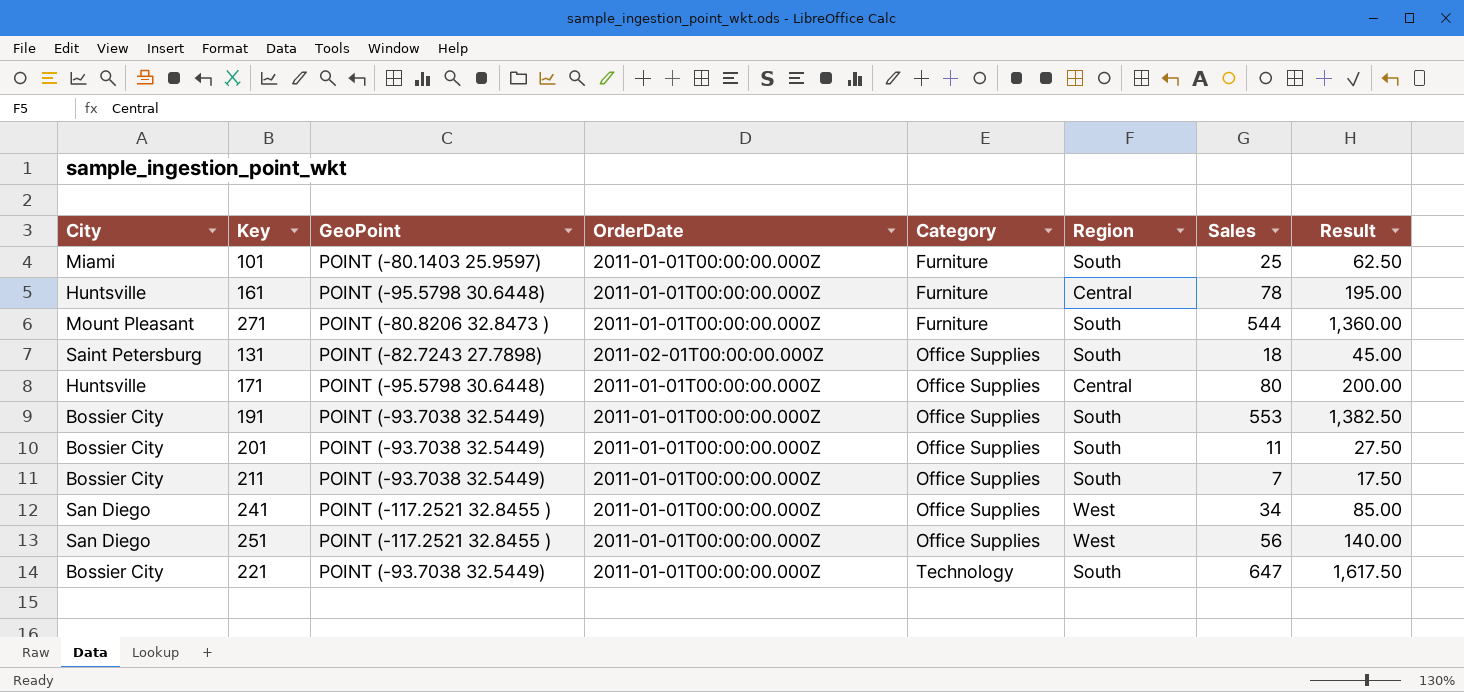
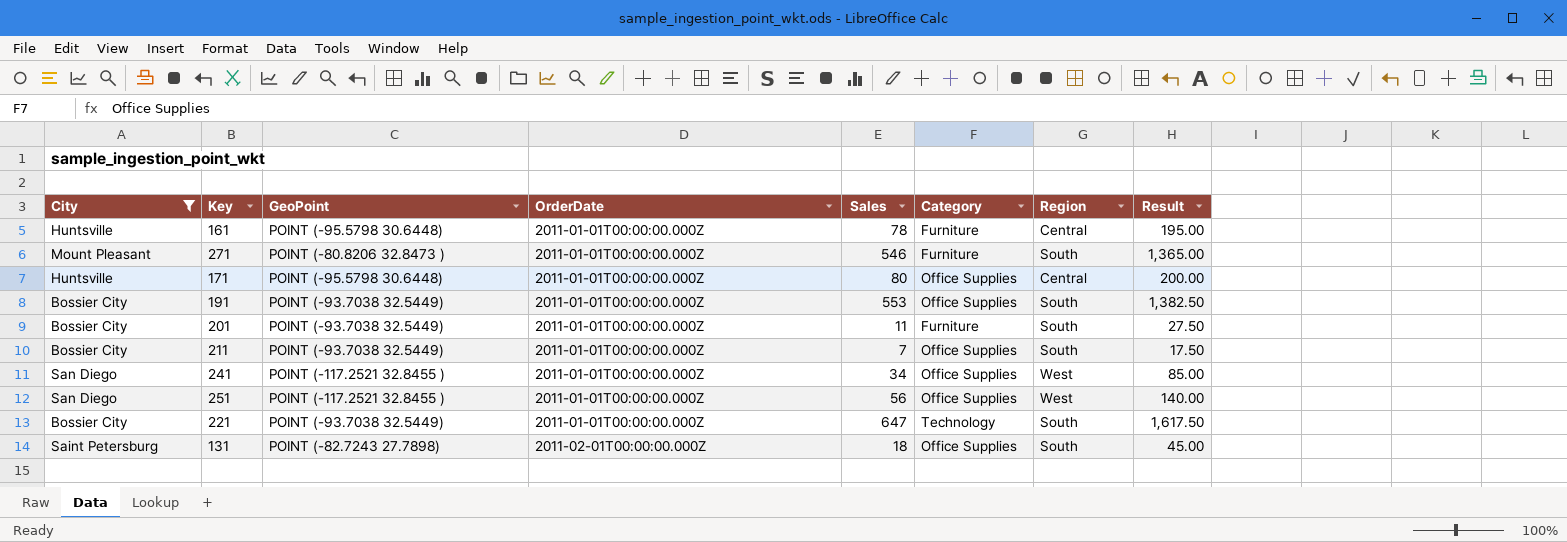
filter: none -> City != Miami
row order: Category ascending -> OrderDate ascending
column Sales | position: 7 -> 5
271 | Sales: 544 -> 546
271 | Result: 1,360.00 -> 1,365.00
201 | Category: Office Supplies -> Furniture

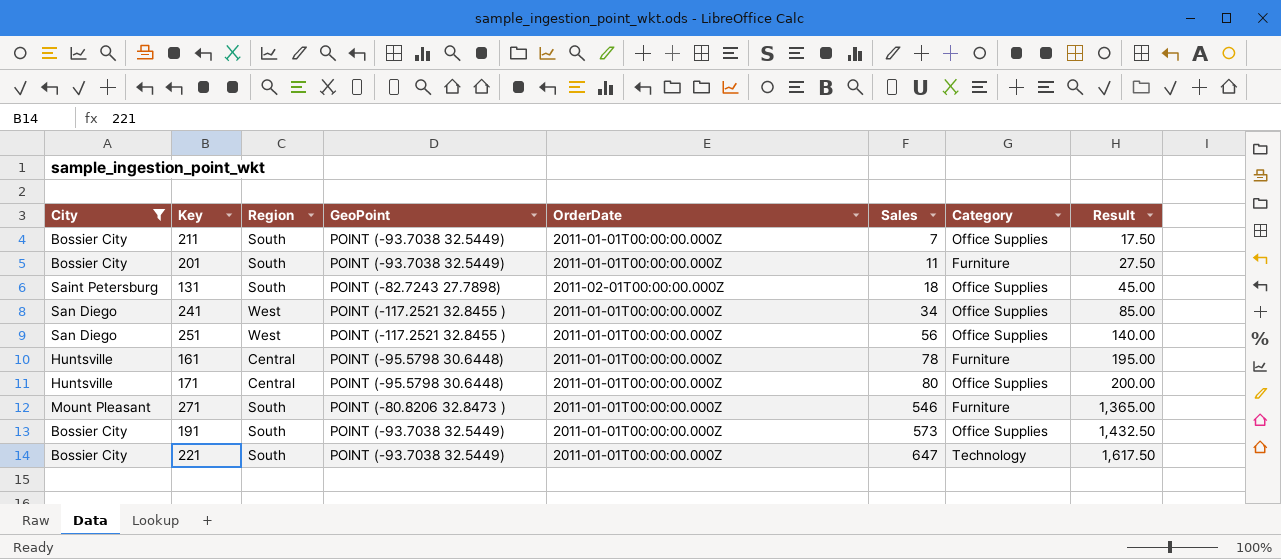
row order: OrderDate ascending -> Sales ascending
column Region | position: 7 -> 3
191 | Sales: 553 -> 573
191 | Result: 1,382.50 -> 1,432.50

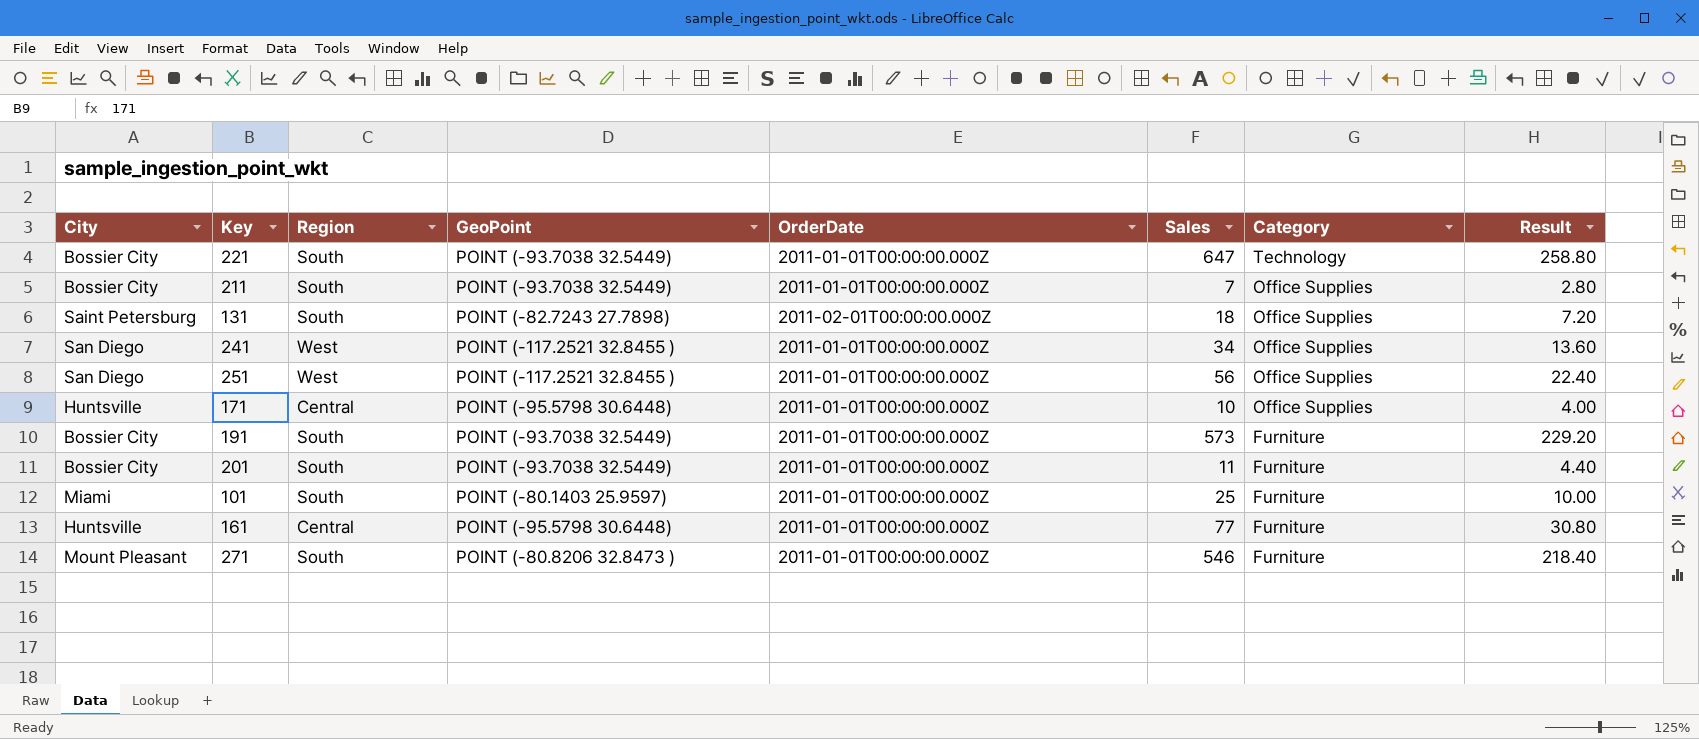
filter: City != Miami -> none
row order: Sales ascending -> Category descending
column Result | formula: [Sales] * 2.5 -> [Sales] * 0.4
171 | Sales: 80 -> 10
191 | Category: Office Supplies -> Furniture
161 | Sales: 78 -> 77

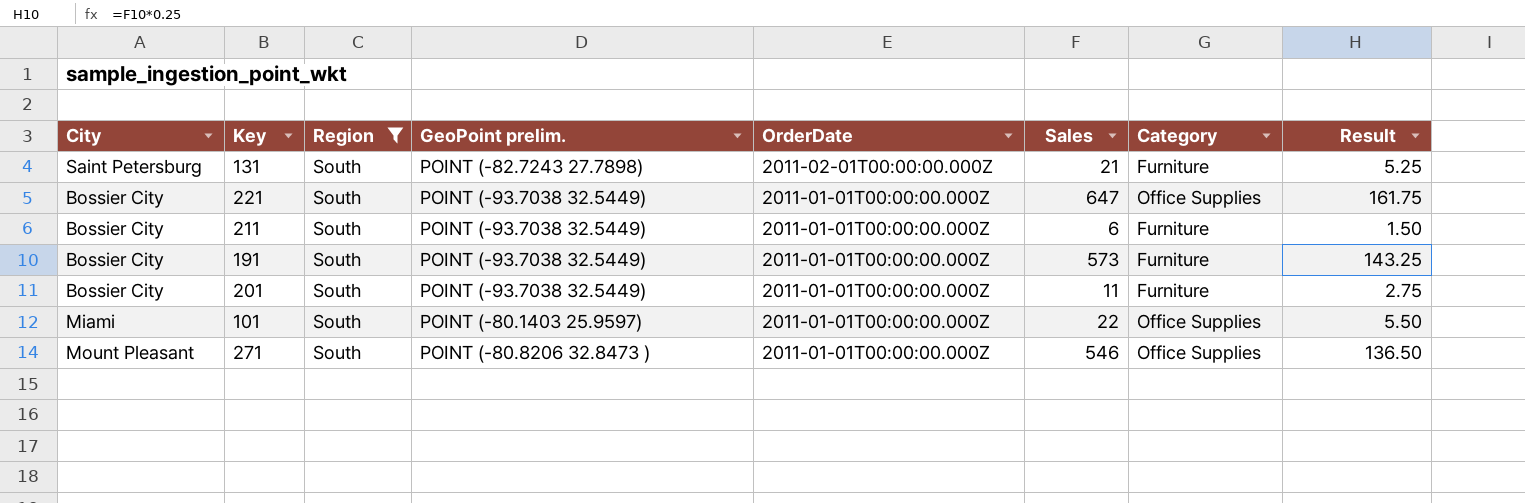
filter: none -> Region = South
row order: Category descending -> OrderDate descending
column name: GeoPoint -> GeoPoint prelim.
column Result | formula: [Sales] * 0.4 -> [Sales] * 0.25
131 | Sales: 18 -> 21
131 | Category: Office Supplies -> Furniture
221 | Category: Technology -> Office Supplies
211 | Sales: 7 -> 6
211 | Category: Office Supplies -> Furniture
101 | Sales: 25 -> 22
101 | Category: Furniture -> Office Supplies
271 | Category: Furniture -> Office Supplies

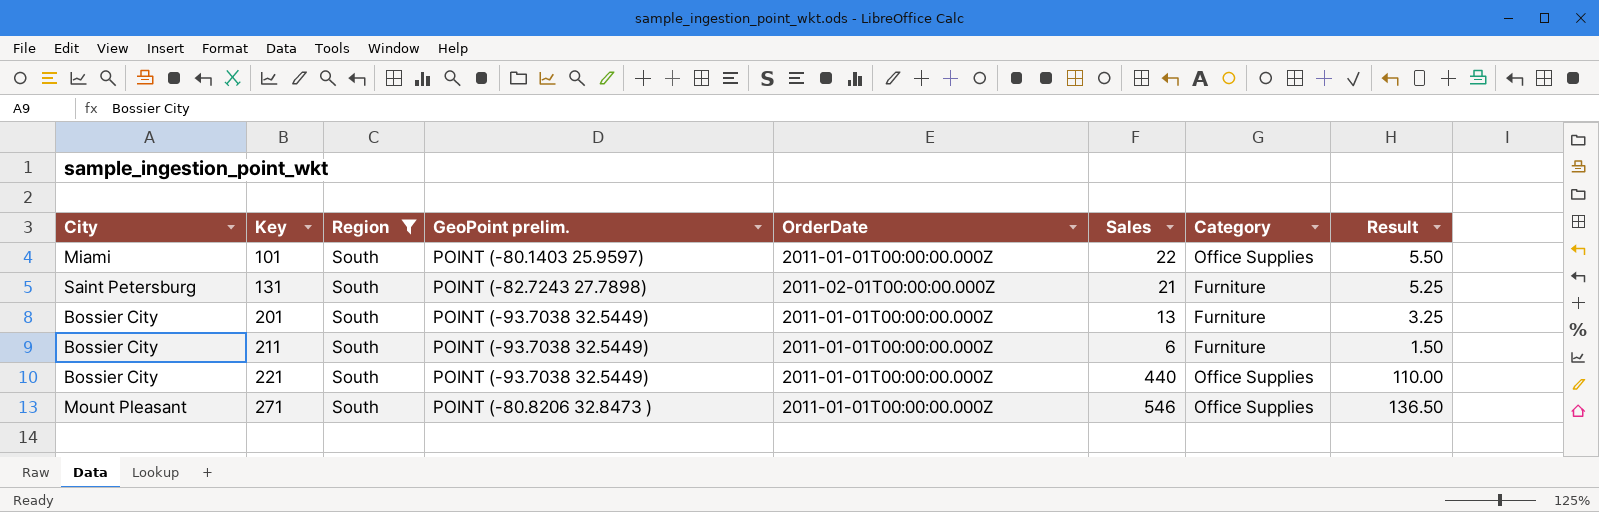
row order: OrderDate descending -> Key ascending
row 191: Bossier City | South | POINT (-93.7038 32.5449) | 2011-01-01T00:00:00.000Z | 573 | Furniture | 143.25 -> none
201 | Sales: 11 -> 13
201 | Result: 2.75 -> 3.25
221 | Sales: 647 -> 440
221 | Result: 161.75 -> 110.00

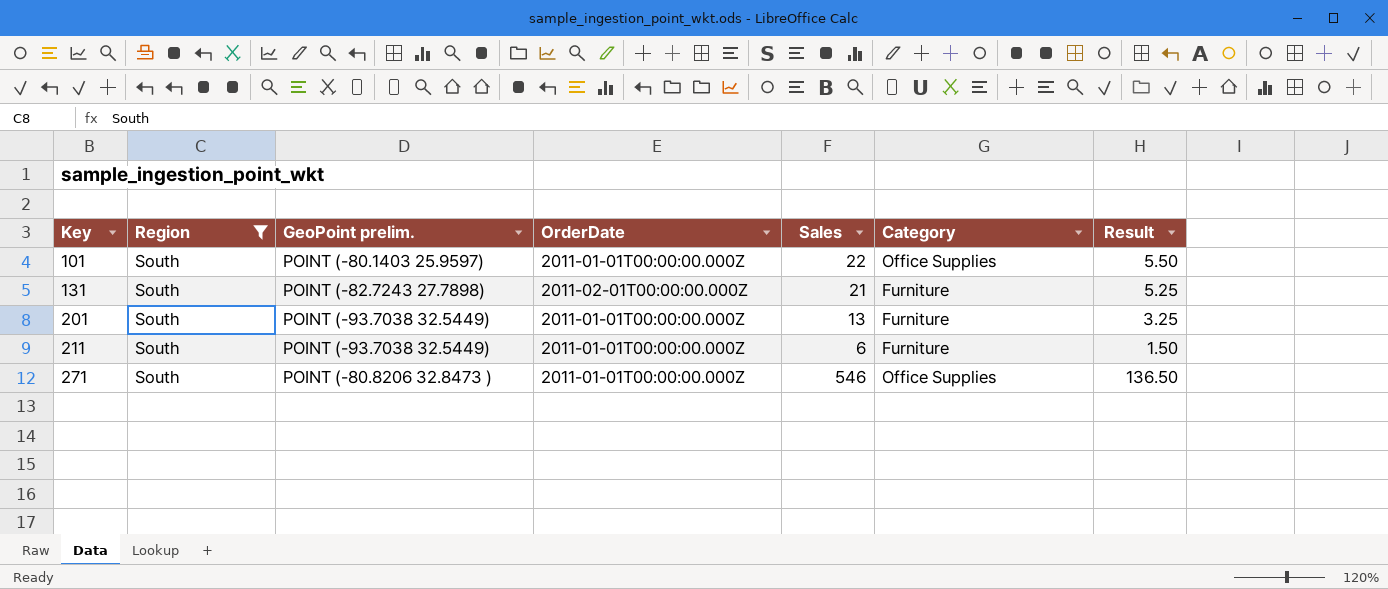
column City | position: 1 -> none
row 221: Bossier City | South | POINT (-93.7038 32.5449) | 2011-01-01T00:00:00.000Z | 440 | Office Supplies | 110.00 -> none

